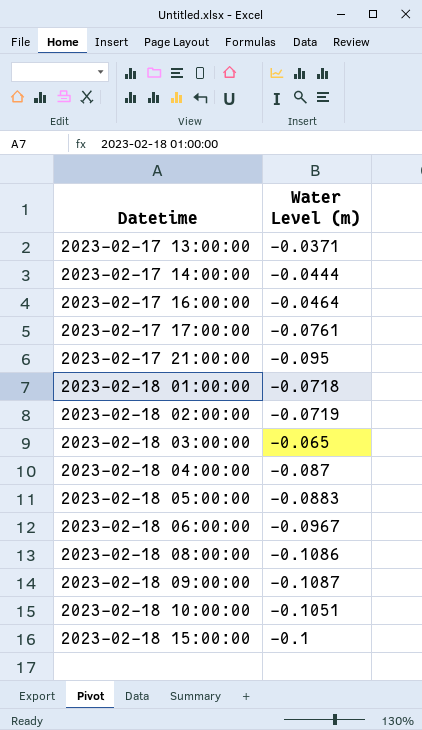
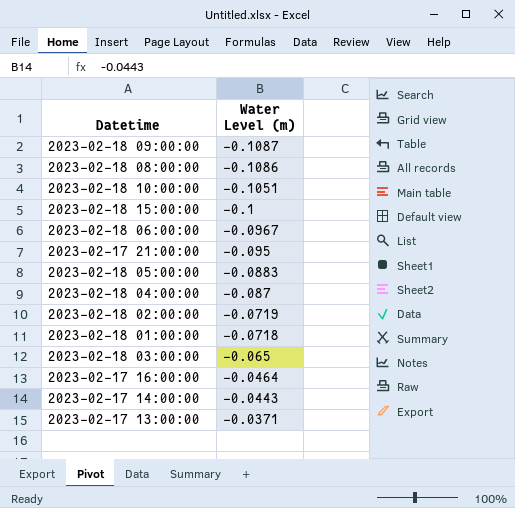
row order: Datetime ascending -> Water Level (m) ascending
row 2023-02-17 17:00:00: -0.0761 -> none
2023-02-17 14:00:00 | Water Level (m): -0.0444 -> -0.0443

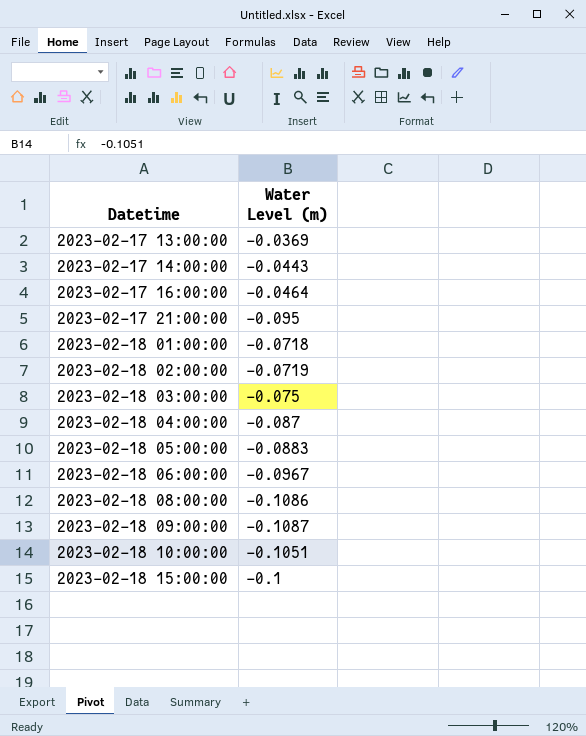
row order: Water Level (m) ascending -> Datetime ascending
2023-02-17 13:00:00 | Water Level (m): -0.0371 -> -0.0369
2023-02-18 03:00:00 | Water Level (m): -0.065 -> -0.075

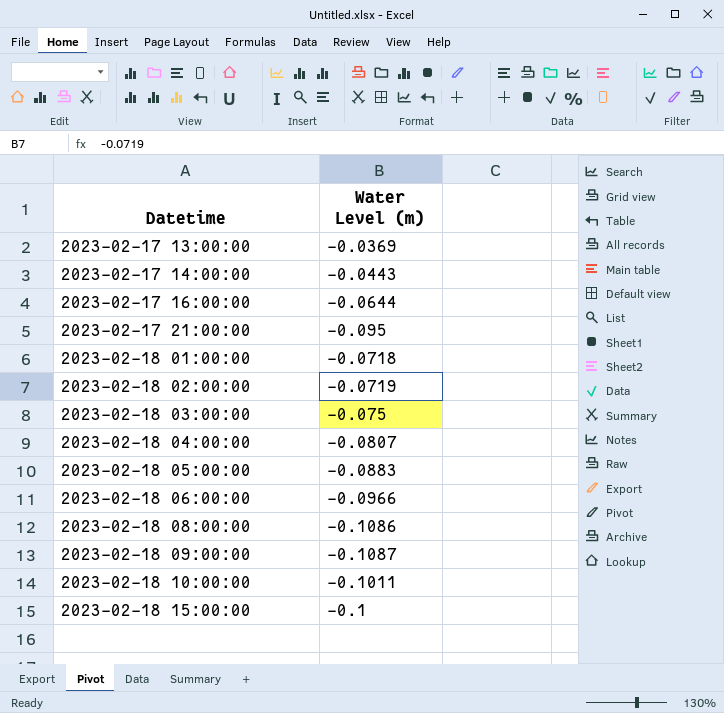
2023-02-17 16:00:00 | Water Level (m): -0.0464 -> -0.0644
2023-02-18 04:00:00 | Water Level (m): -0.087 -> -0.0807
2023-02-18 06:00:00 | Water Level (m): -0.0967 -> -0.0966
2023-02-18 10:00:00 | Water Level (m): -0.1051 -> -0.1011

